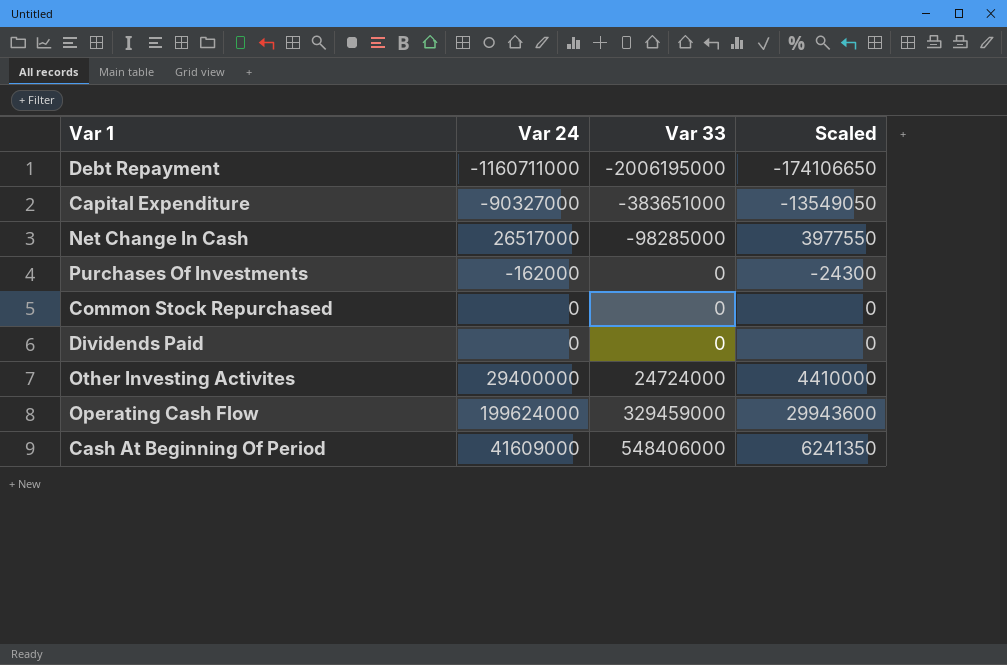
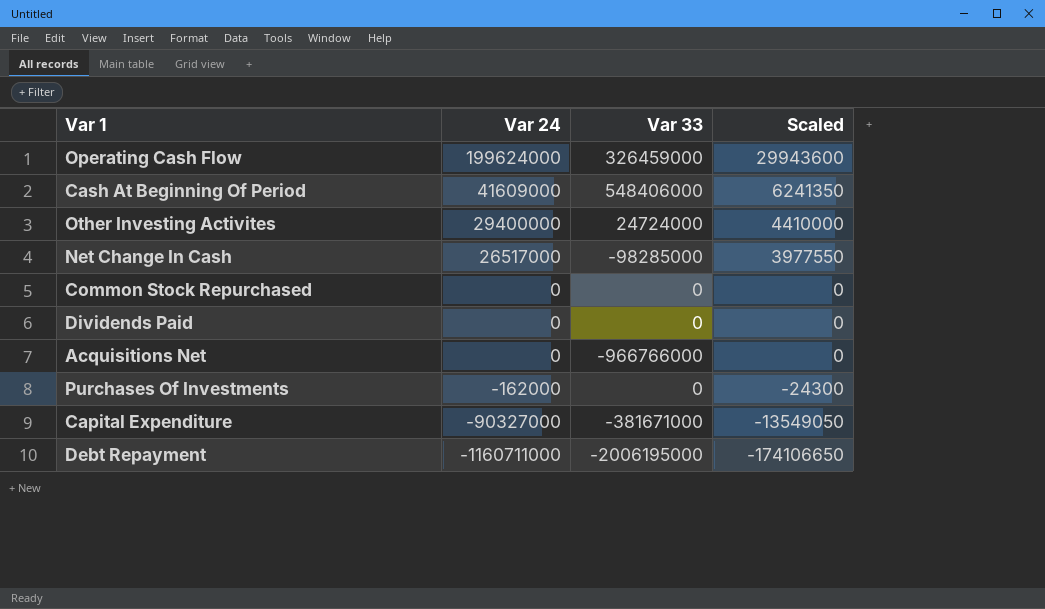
row order: Var 33 ascending -> Var 24 descending
Operating Cash Flow | Var 33: 329459000 -> 326459000
row Acquisitions Net: none -> 0 | -966766000 | 0
Capital Expenditure | Var 33: -383651000 -> -381671000

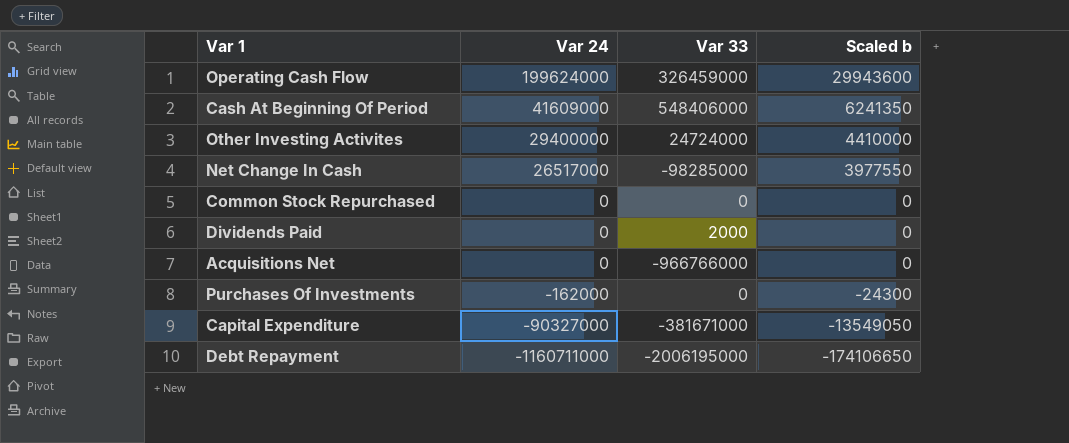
column name: Scaled -> Scaled b
Dividends Paid | Var 33: 0 -> 2000

